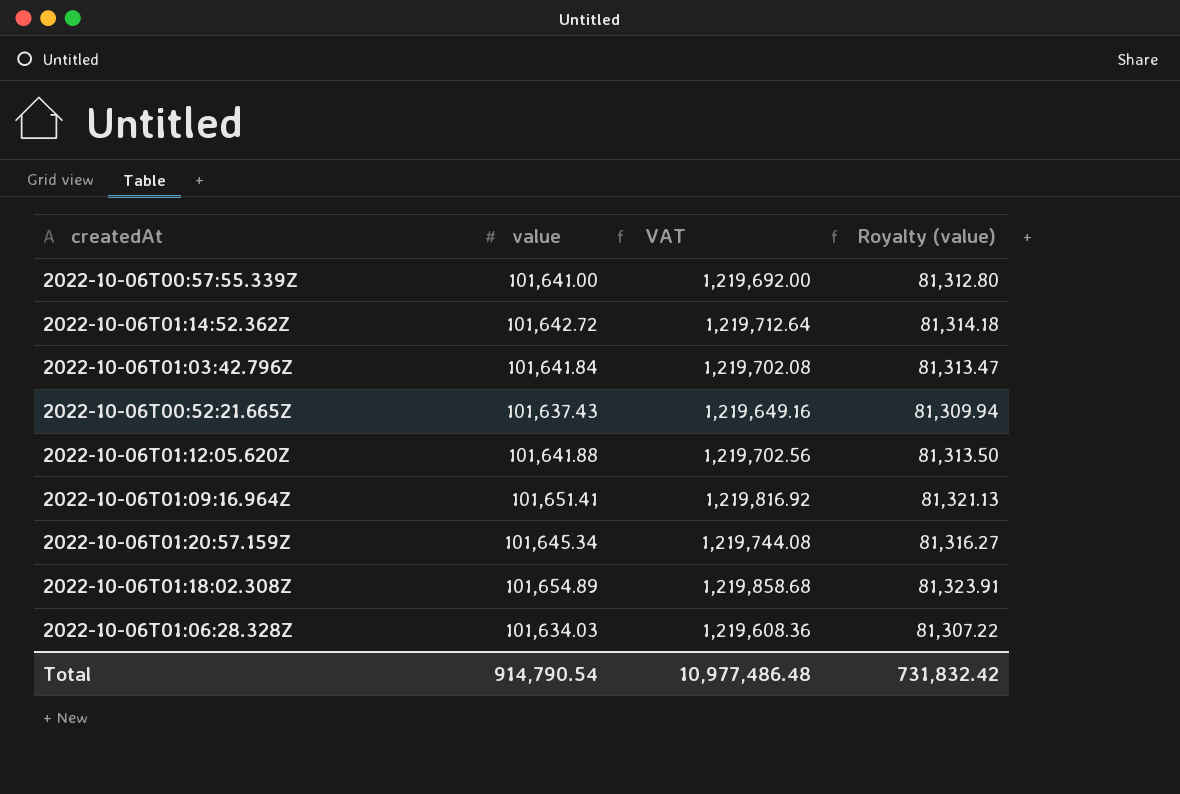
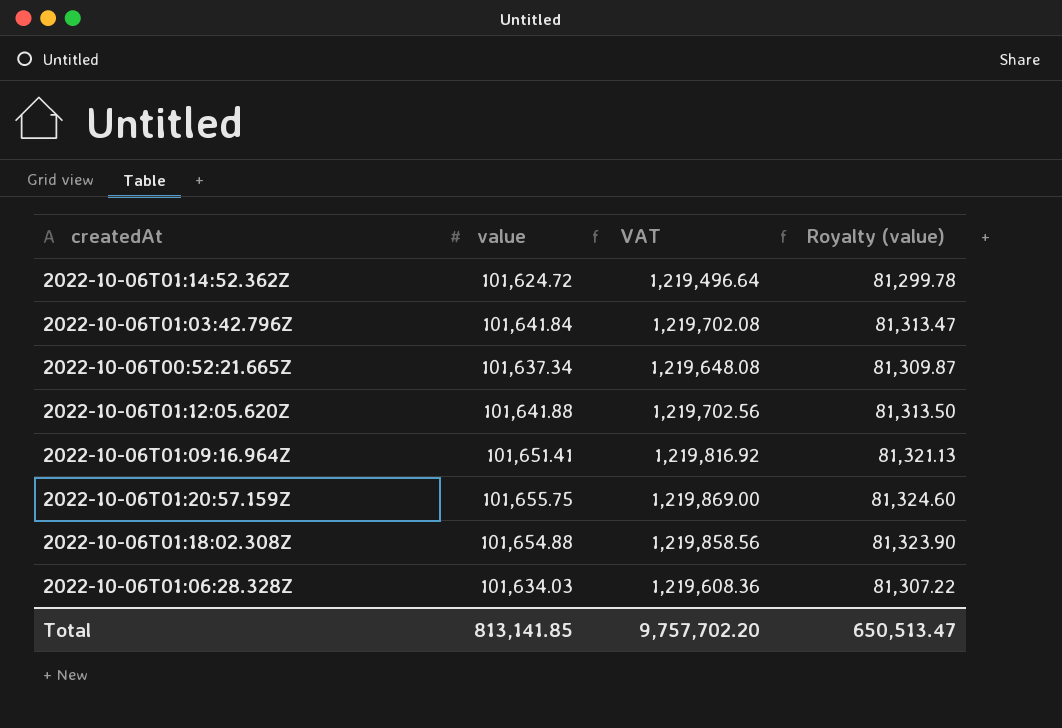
row 2022-10-06T00:57:55.339Z: 101,641.00 | 1,219,692.00 | 81,312.80 -> none
2022-10-06T01:14:52.362Z | value: 101,642.72 -> 101,624.72
2022-10-06T01:14:52.362Z | VAT: 1,219,712.64 -> 1,219,496.64
2022-10-06T01:14:52.362Z | Royalty (value): 81,314.18 -> 81,299.78
2022-10-06T00:52:21.665Z | value: 101,637.43 -> 101,637.34
2022-10-06T00:52:21.665Z | VAT: 1,219,649.16 -> 1,219,648.08
2022-10-06T00:52:21.665Z | Royalty (value): 81,309.94 -> 81,309.87
2022-10-06T01:20:57.159Z | value: 101,645.34 -> 101,655.75
2022-10-06T01:20:57.159Z | VAT: 1,219,744.08 -> 1,219,869.00
2022-10-06T01:20:57.159Z | Royalty (value): 81,316.27 -> 81,324.60
2022-10-06T01:18:02.308Z | value: 101,654.89 -> 101,654.88
2022-10-06T01:18:02.308Z | VAT: 1,219,858.68 -> 1,219,858.56
2022-10-06T01:18:02.308Z | Royalty (value): 81,323.91 -> 81,323.90
Total | value: 914,790.54 -> 813,141.85
Total | VAT: 10,977,486.48 -> 9,757,702.20
Total | Royalty (value): 731,832.42 -> 650,513.47

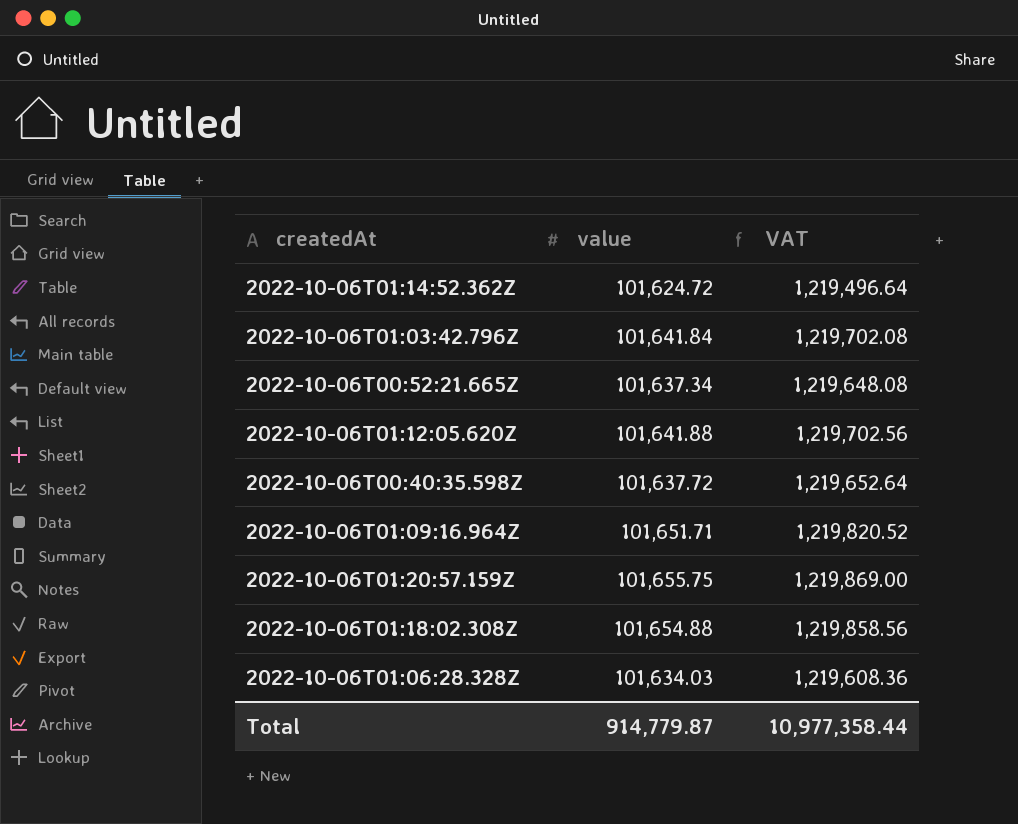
column Royalty (value) | formula: [value] * 0.8 -> none
row 2022-10-06T00:40:35.598Z: none -> 101,637.72 | 1,219,652.64
2022-10-06T01:09:16.964Z | value: 101,651.41 -> 101,651.71
2022-10-06T01:09:16.964Z | VAT: 1,219,816.92 -> 1,219,820.52
Total | value: 813,141.85 -> 914,779.87
Total | VAT: 9,757,702.20 -> 10,977,358.44

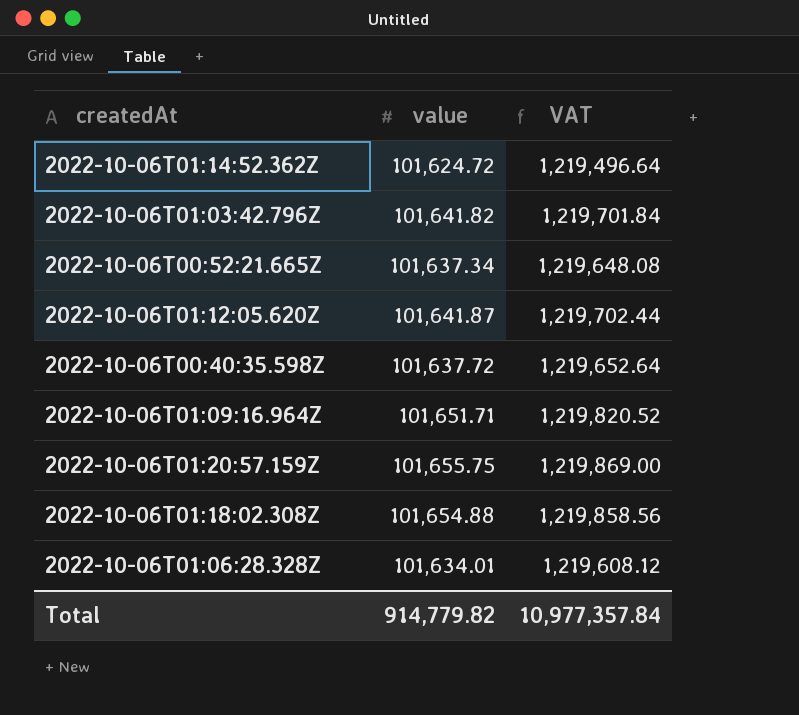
2022-10-06T01:03:42.796Z | value: 101,641.84 -> 101,641.82
2022-10-06T01:03:42.796Z | VAT: 1,219,702.08 -> 1,219,701.84
2022-10-06T01:12:05.620Z | value: 101,641.88 -> 101,641.87
2022-10-06T01:12:05.620Z | VAT: 1,219,702.56 -> 1,219,702.44
2022-10-06T01:06:28.328Z | value: 101,634.03 -> 101,634.01
2022-10-06T01:06:28.328Z | VAT: 1,219,608.36 -> 1,219,608.12
Total | value: 914,779.87 -> 914,779.82
Total | VAT: 10,977,358.44 -> 10,977,357.84

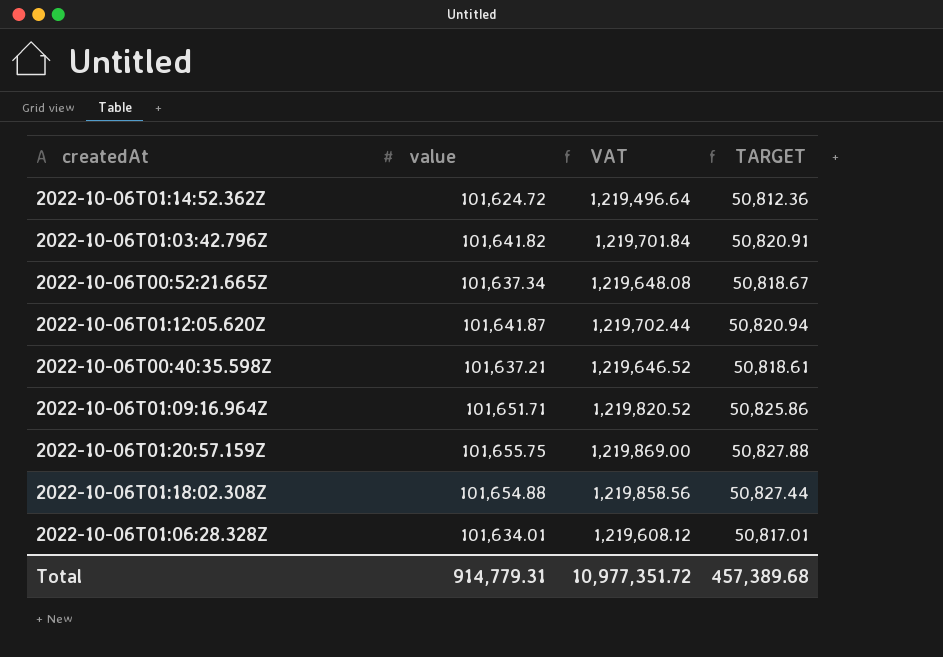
column TARGET | formula: none -> [value] * 0.5
2022-10-06T00:40:35.598Z | value: 101,637.72 -> 101,637.21
2022-10-06T00:40:35.598Z | VAT: 1,219,652.64 -> 1,219,646.52
Total | value: 914,779.82 -> 914,779.31
Total | VAT: 10,977,357.84 -> 10,977,351.72

